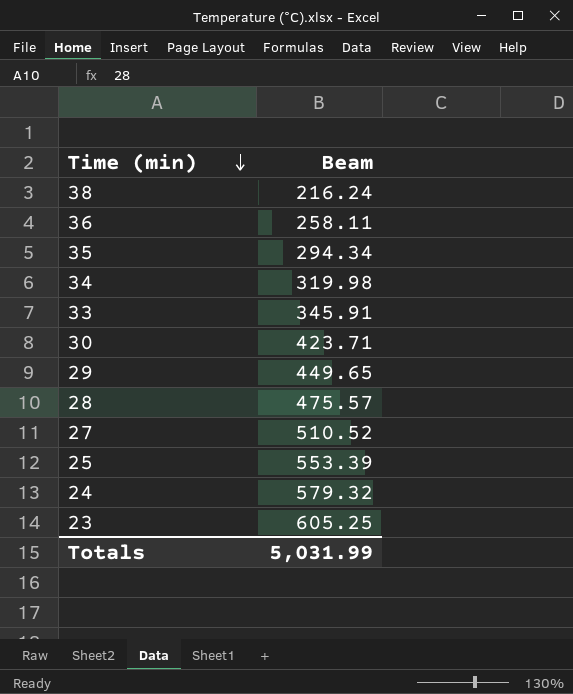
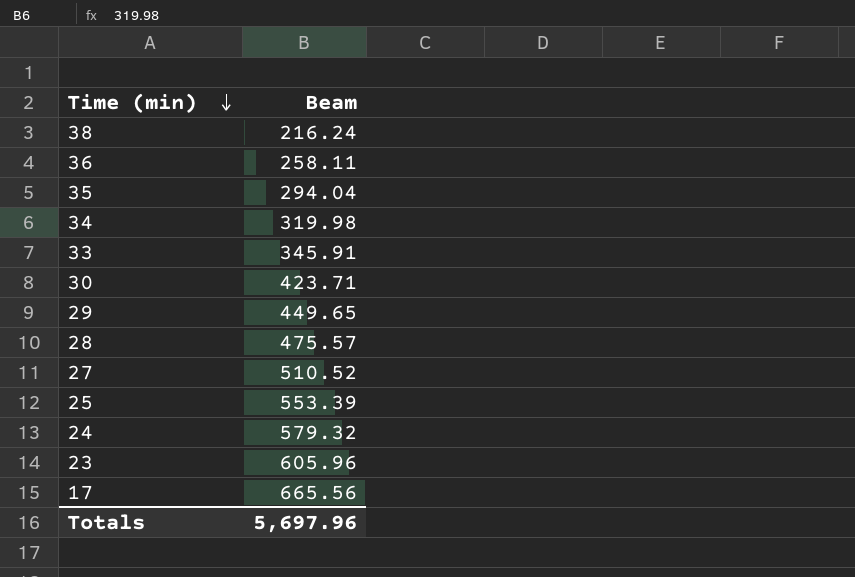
35 | Beam: 294.34 -> 294.04
23 | Beam: 605.25 -> 605.96
row 17: none -> 665.56
Totals | Beam: 5,031.99 -> 5,697.96

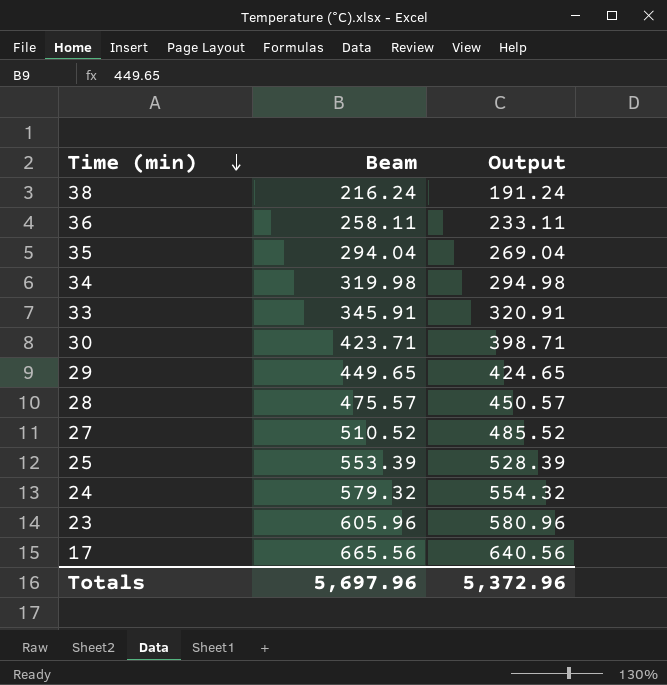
column Output | formula: none -> [Beam] - 25

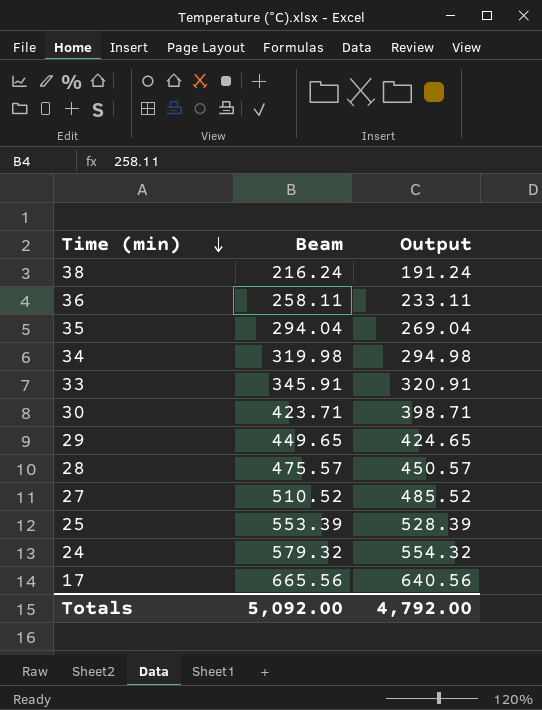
row 23: 605.96 | 580.96 -> none
Totals | Beam: 5,697.96 -> 5,092.00
Totals | Output: 5,372.96 -> 4,792.00

